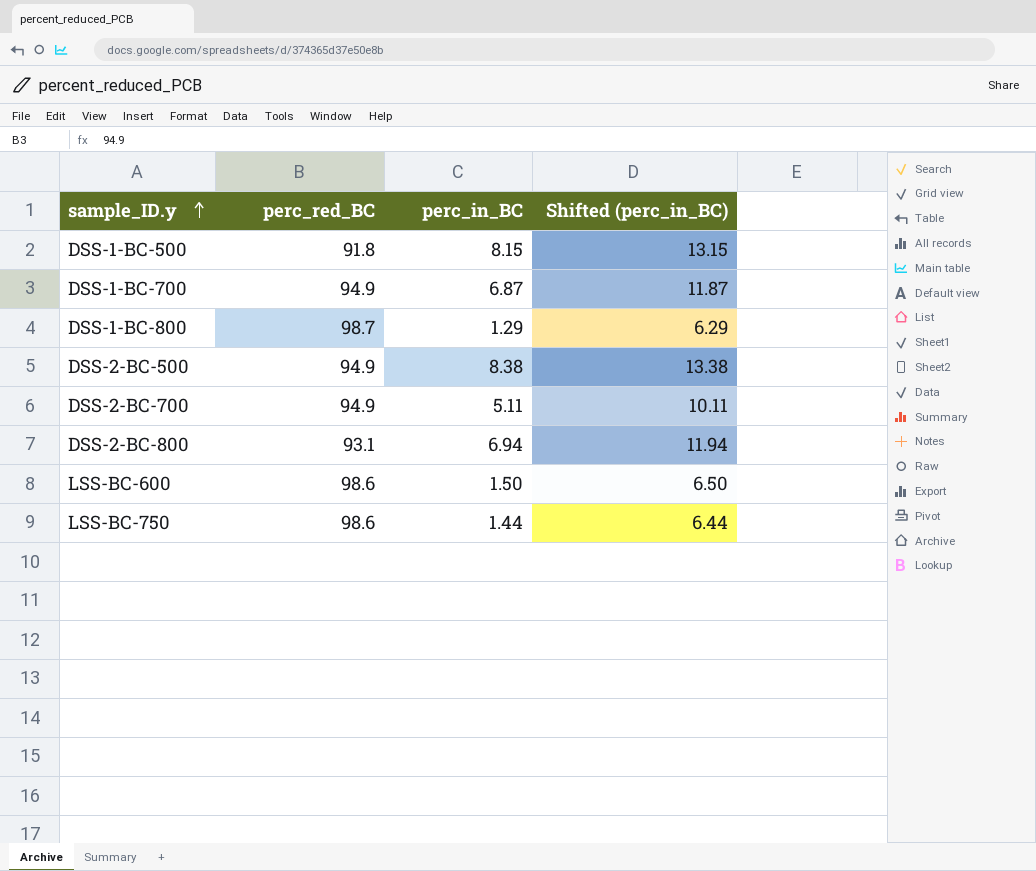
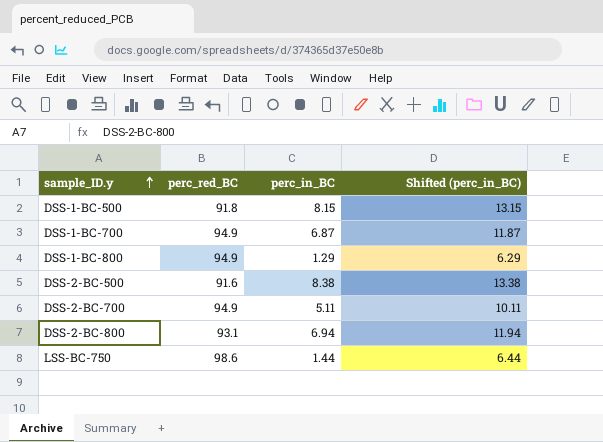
row LSS-BC-600: 98.6 | 1.50 | 6.50 -> none
DSS-1-BC-800 | perc_red_BC: 98.7 -> 94.9
DSS-2-BC-500 | perc_red_BC: 94.9 -> 91.6

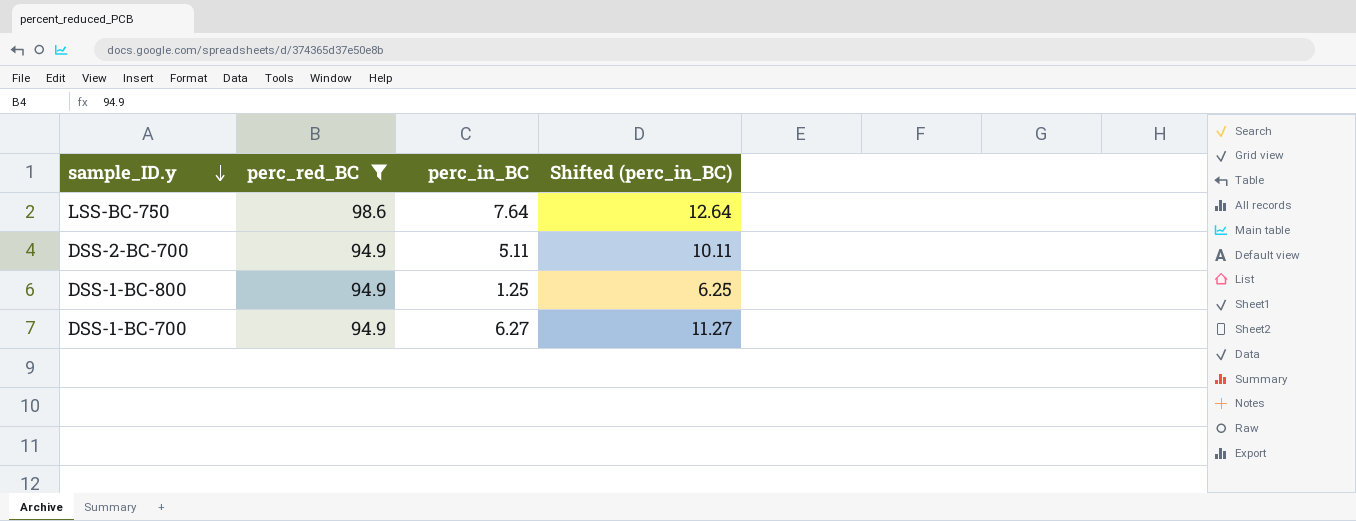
filter: none -> perc_red_BC >= 94.9
row order: sample_ID.y ascending -> sample_ID.y descending
LSS-BC-750 | perc_in_BC: 1.44 -> 7.64
LSS-BC-750 | Shifted (perc_in_BC): 6.44 -> 12.64
DSS-1-BC-800 | perc_in_BC: 1.29 -> 1.25
DSS-1-BC-800 | Shifted (perc_in_BC): 6.29 -> 6.25
DSS-1-BC-700 | perc_in_BC: 6.87 -> 6.27
DSS-1-BC-700 | Shifted (perc_in_BC): 11.87 -> 11.27

